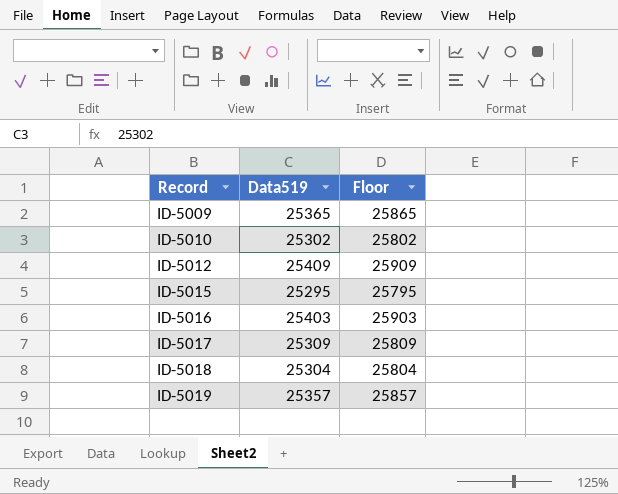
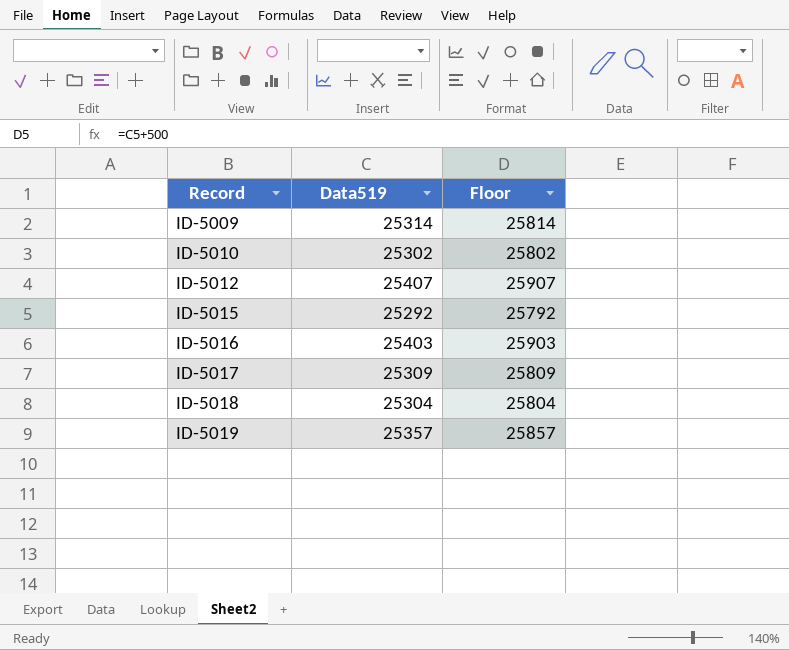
ID-5009 | Data519: 25365 -> 25314
ID-5009 | Floor: 25865 -> 25814
ID-5012 | Data519: 25409 -> 25407
ID-5012 | Floor: 25909 -> 25907
ID-5015 | Data519: 25295 -> 25292
ID-5015 | Floor: 25795 -> 25792

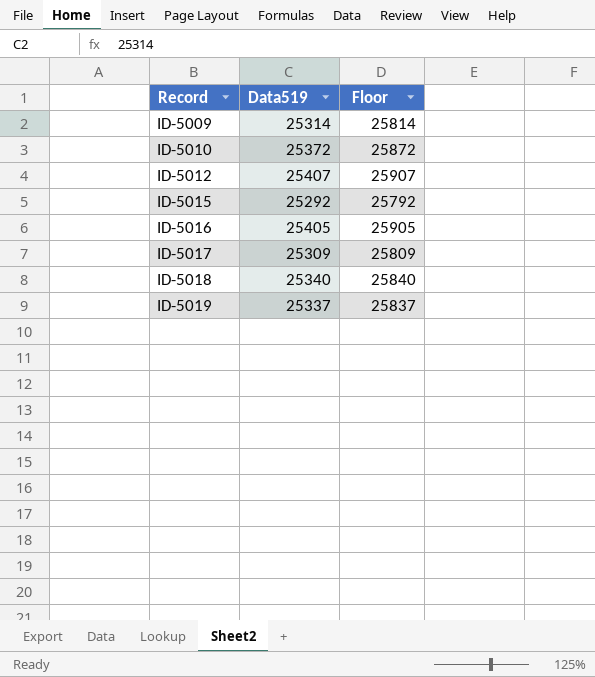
ID-5010 | Data519: 25302 -> 25372
ID-5010 | Floor: 25802 -> 25872
ID-5016 | Data519: 25403 -> 25405
ID-5016 | Floor: 25903 -> 25905
ID-5018 | Data519: 25304 -> 25340
ID-5018 | Floor: 25804 -> 25840
ID-5019 | Data519: 25357 -> 25337
ID-5019 | Floor: 25857 -> 25837

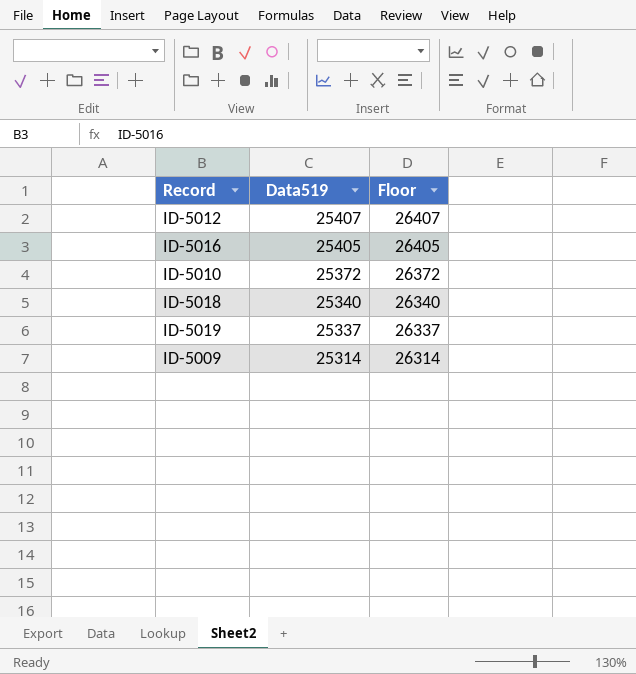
row order: Record ascending -> Data519 descending
column Floor | formula: [Data519] + 500 -> [Data519] + 1000
row ID-5015: 25292 | 25792 -> none
row ID-5017: 25309 | 25809 -> none

